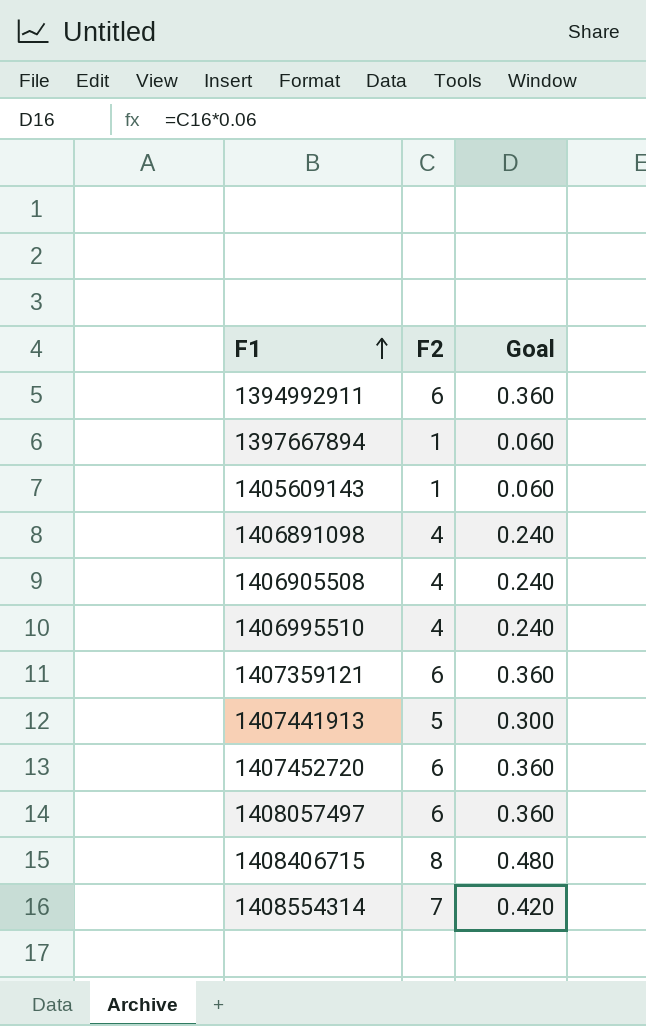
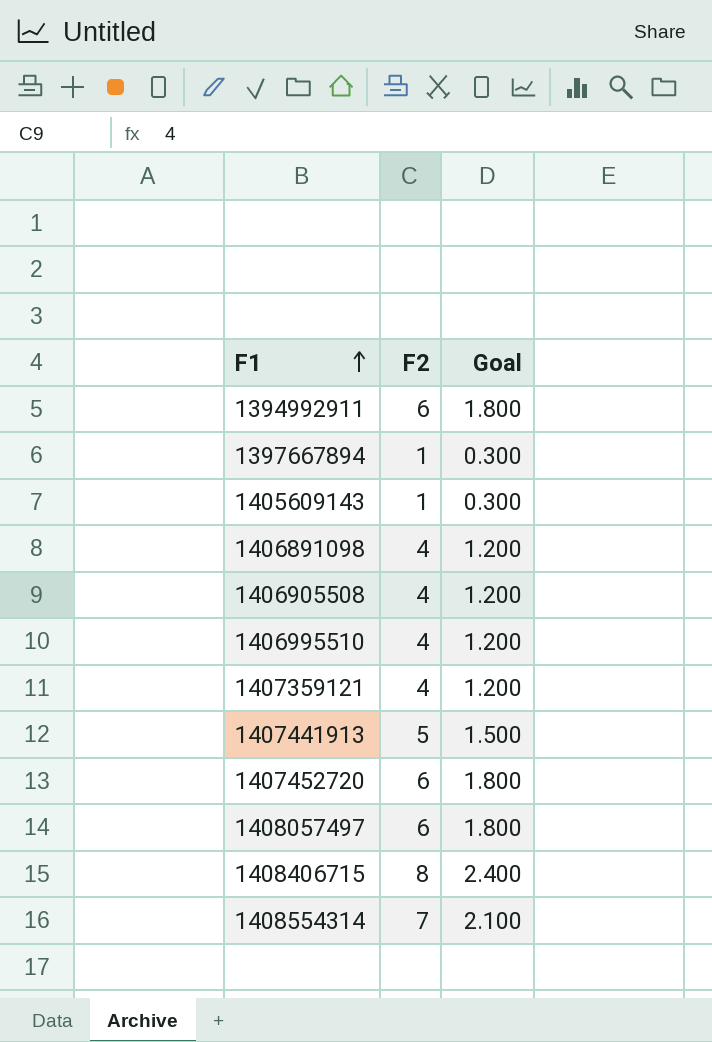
column Goal | formula: [F2] * 0.06 -> [F2] * 0.3
1407359121 | F2: 6 -> 4

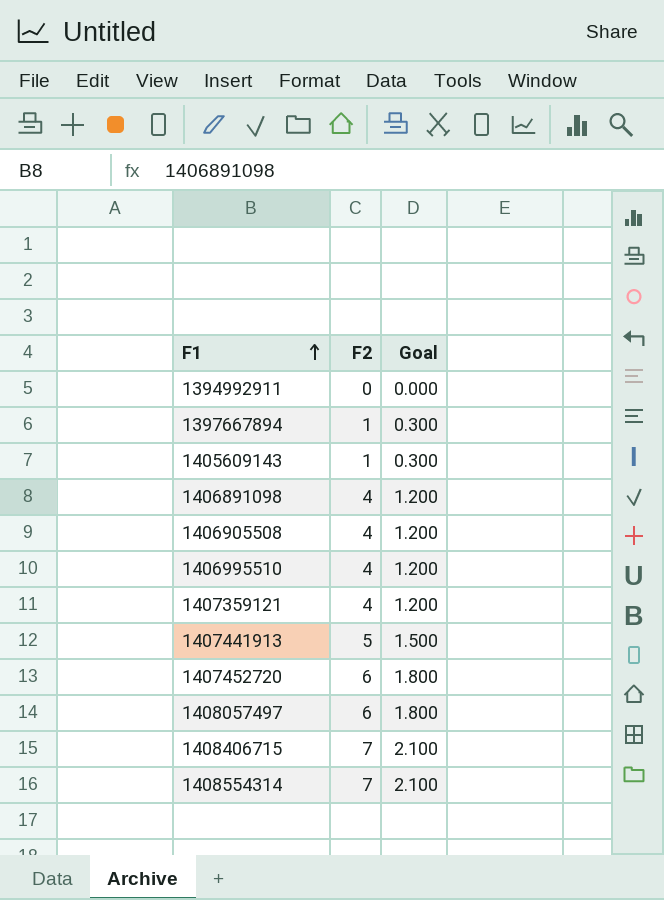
1394992911 | F2: 6 -> 0
1394992911 | Goal: 1.800 -> 0.000
1408406715 | F2: 8 -> 7
1408406715 | Goal: 2.400 -> 2.100

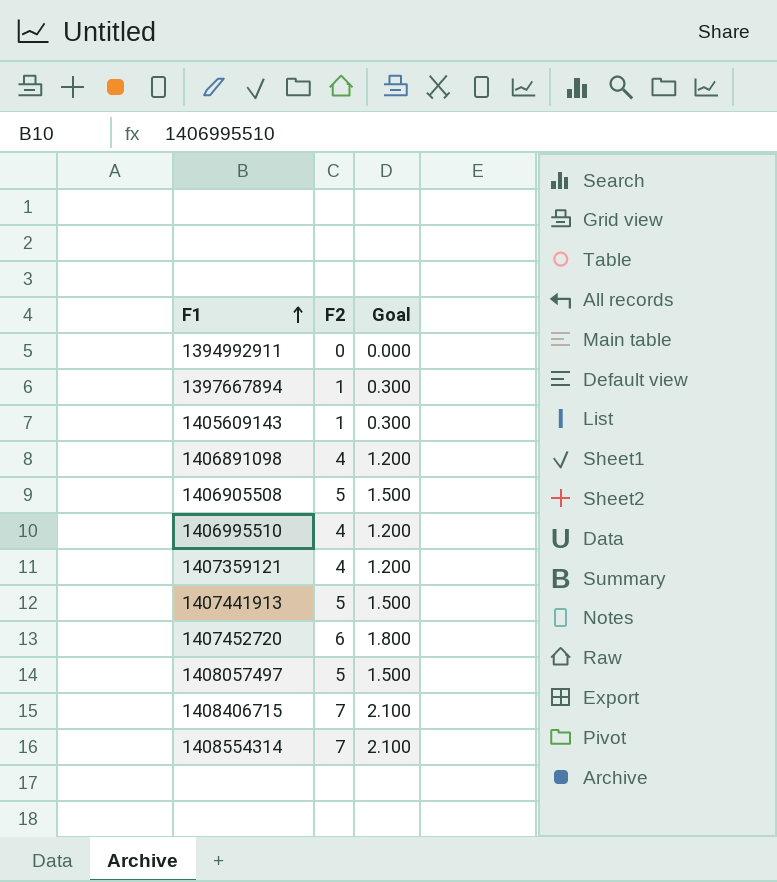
1406905508 | F2: 4 -> 5
1406905508 | Goal: 1.200 -> 1.500
1408057497 | F2: 6 -> 5
1408057497 | Goal: 1.800 -> 1.500

